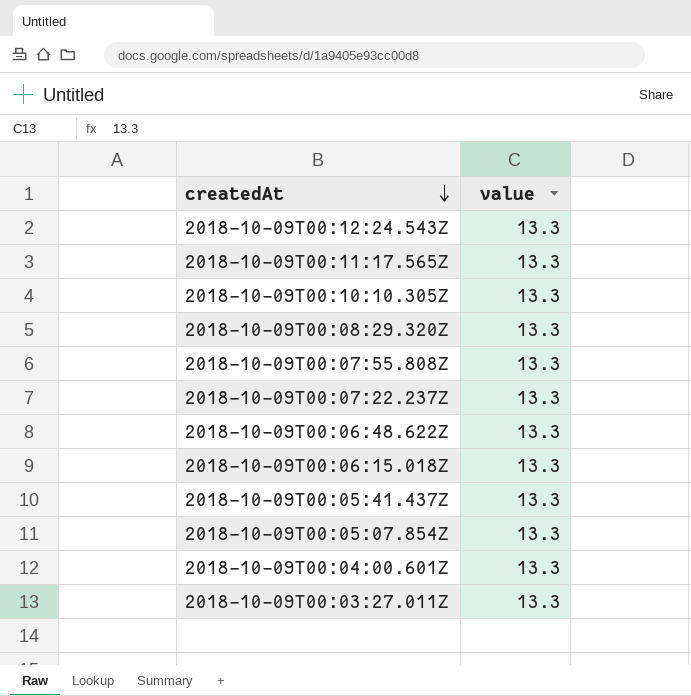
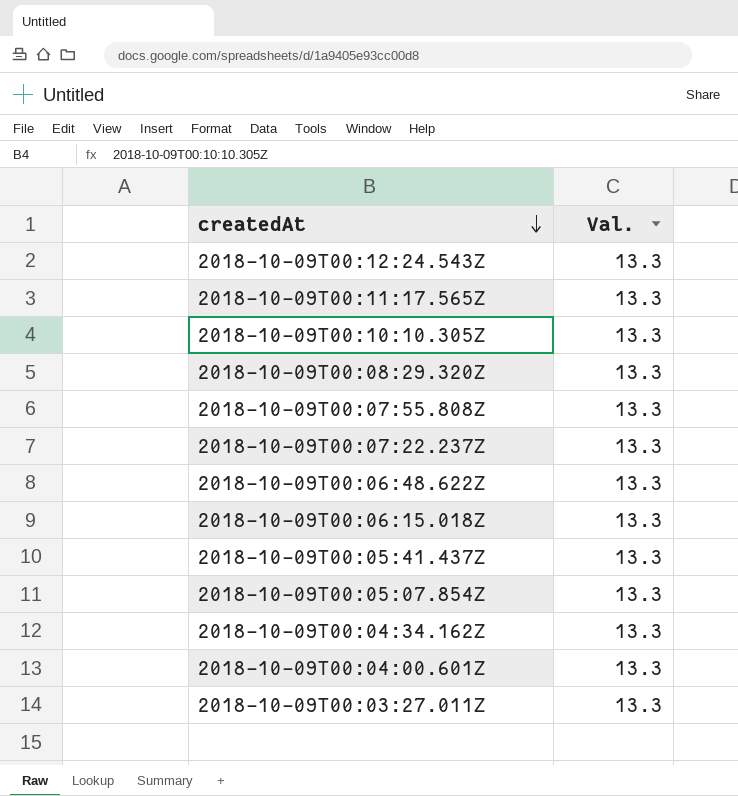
column name: value -> Val.
row 2018-10-09T00:04:34.162Z: none -> 13.3

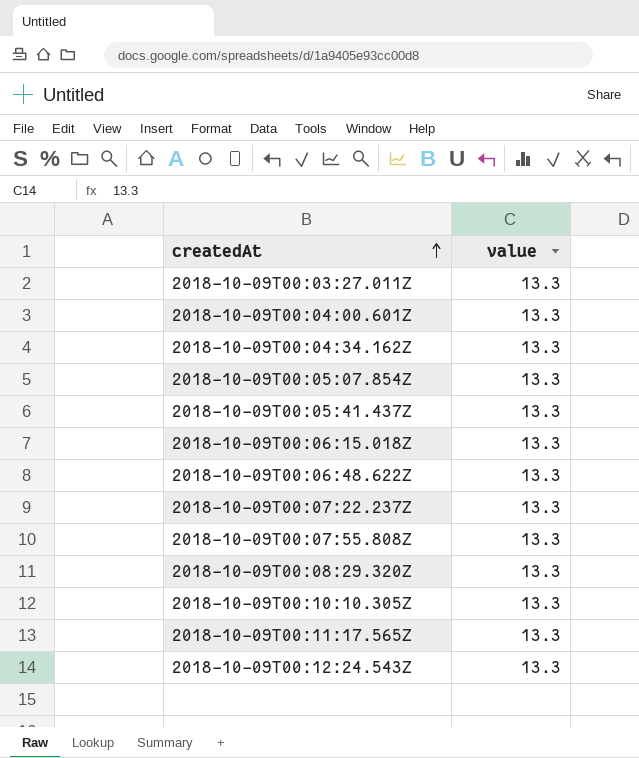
row order: createdAt descending -> createdAt ascending
column name: Val. -> value

